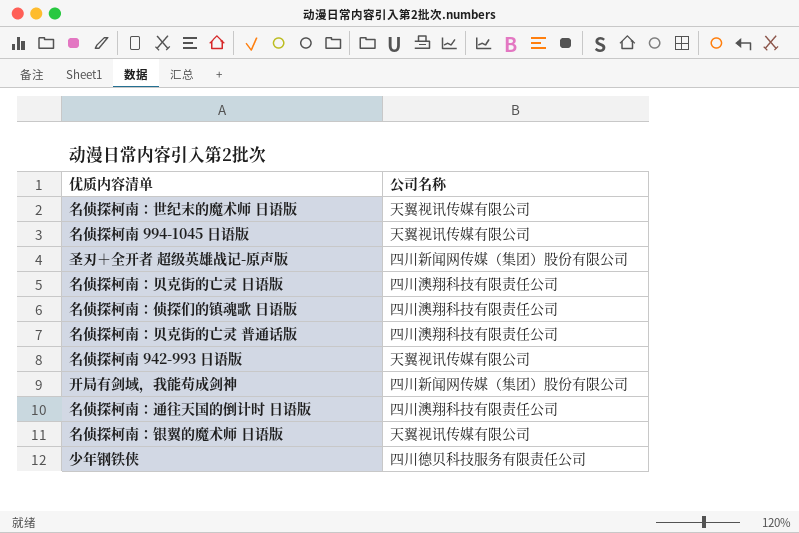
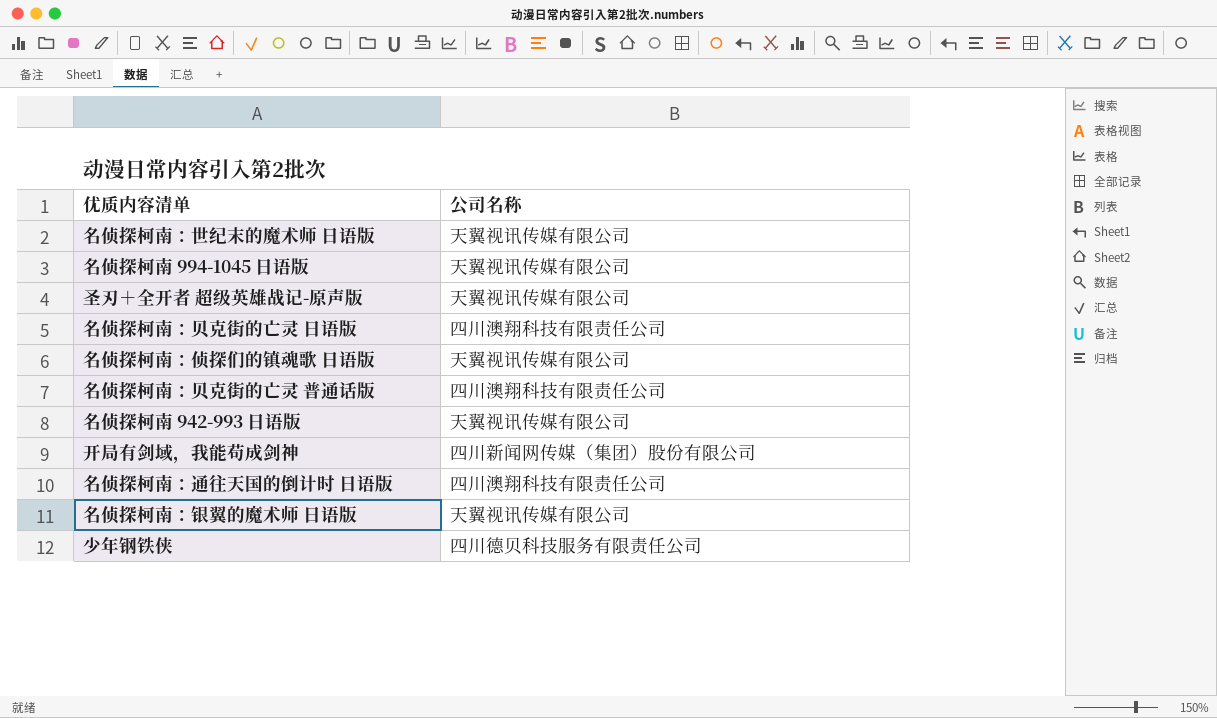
圣刃＋全开者 超级英雄战记-原声版 | 公司名称: 四川新闻网传媒（集团）股份有限公司 -> 天翼视讯传媒有限公司
名侦探柯南：侦探们的镇魂歌 日语版 | 公司名称: 四川澳翔科技有限责任公司 -> 天翼视讯传媒有限公司

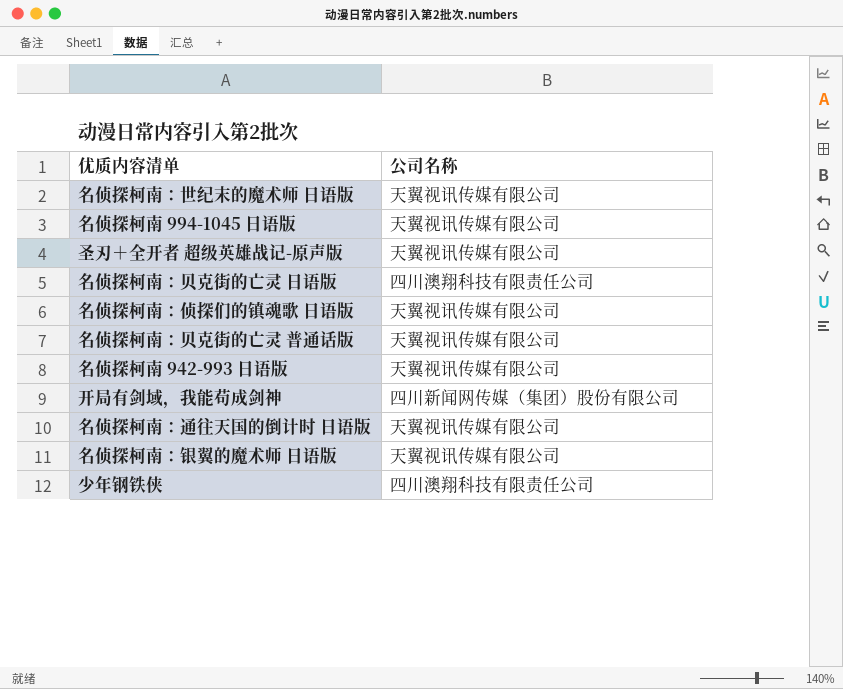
名侦探柯南：贝克街的亡灵 普通话版 | 公司名称: 四川澳翔科技有限责任公司 -> 天翼视讯传媒有限公司
名侦探柯南：通往天国的倒计时 日语版 | 公司名称: 四川澳翔科技有限责任公司 -> 天翼视讯传媒有限公司
少年钢铁侠 | 公司名称: 四川德贝科技服务有限责任公司 -> 四川澳翔科技有限责任公司

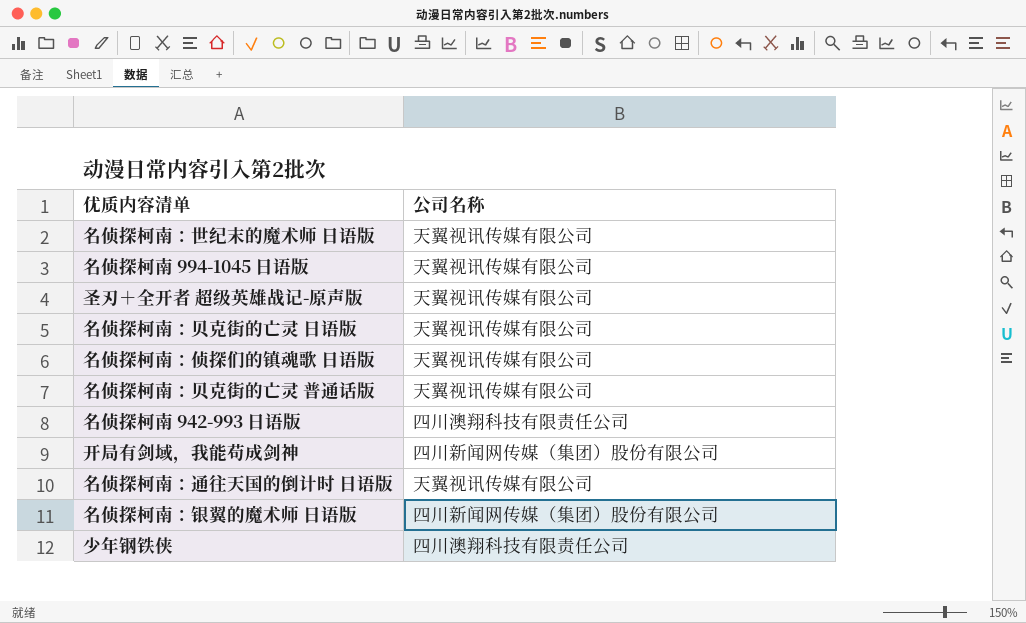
名侦探柯南：贝克街的亡灵 日语版 | 公司名称: 四川澳翔科技有限责任公司 -> 天翼视讯传媒有限公司
名侦探柯南 942-993 日语版 | 公司名称: 天翼视讯传媒有限公司 -> 四川澳翔科技有限责任公司
名侦探柯南：银翼的魔术师 日语版 | 公司名称: 天翼视讯传媒有限公司 -> 四川新闻网传媒（集团）股份有限公司

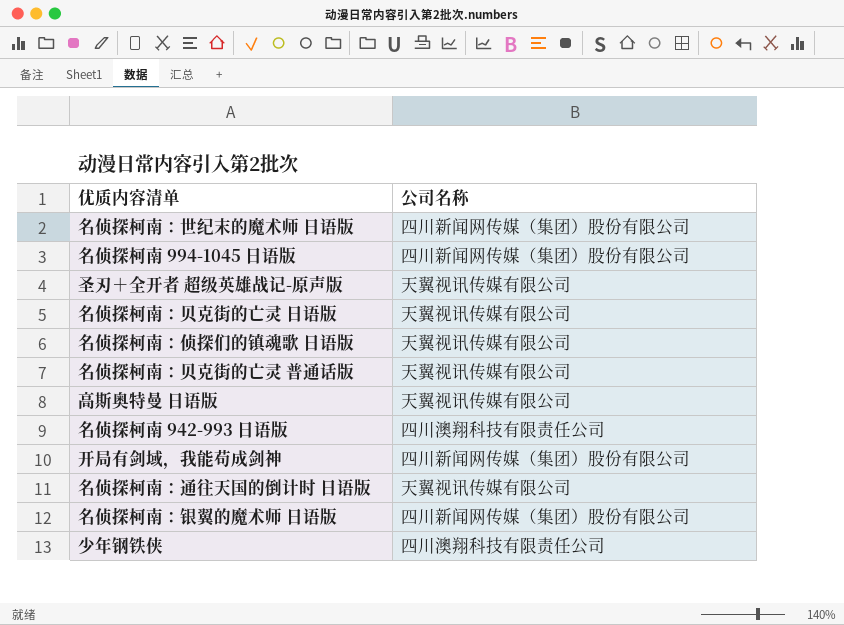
名侦探柯南：世纪末的魔术师 日语版 | 公司名称: 天翼视讯传媒有限公司 -> 四川新闻网传媒（集团）股份有限公司
名侦探柯南 994-1045 日语版 | 公司名称: 天翼视讯传媒有限公司 -> 四川新闻网传媒（集团）股份有限公司
row 高斯奥特曼 日语版: none -> 天翼视讯传媒有限公司

